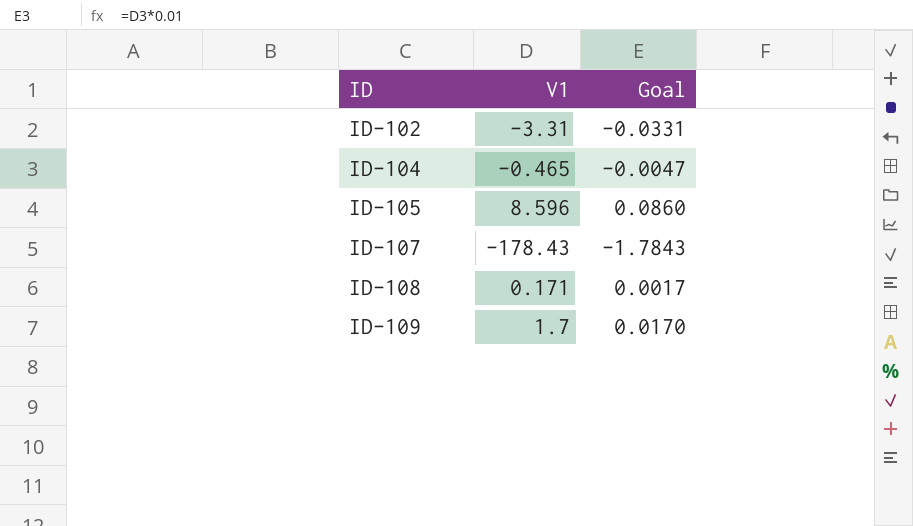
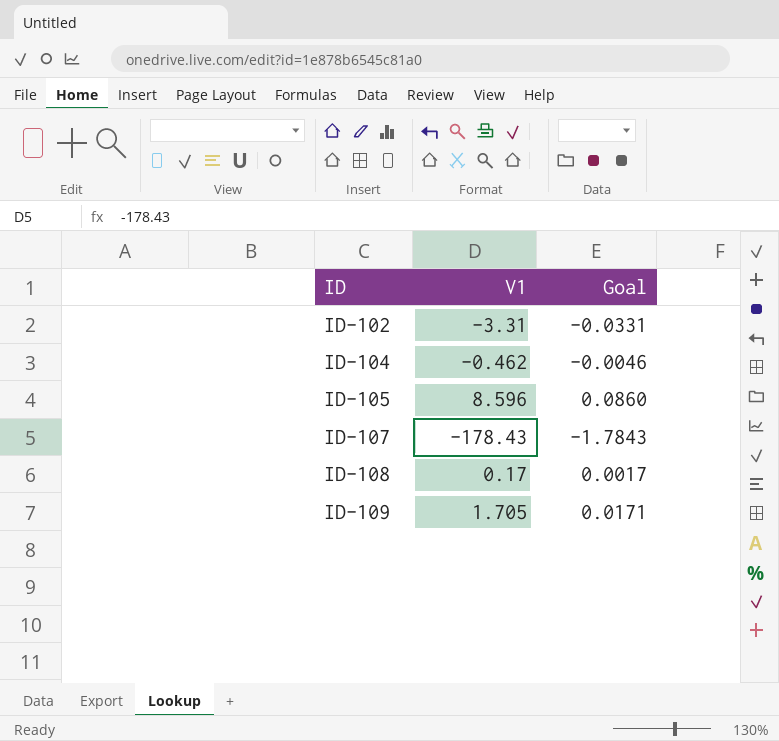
ID-104 | V1: -0.465 -> -0.462
ID-104 | Goal: -0.0047 -> -0.0046
ID-108 | V1: 0.171 -> 0.17
ID-109 | V1: 1.7 -> 1.705
ID-109 | Goal: 0.0170 -> 0.0171

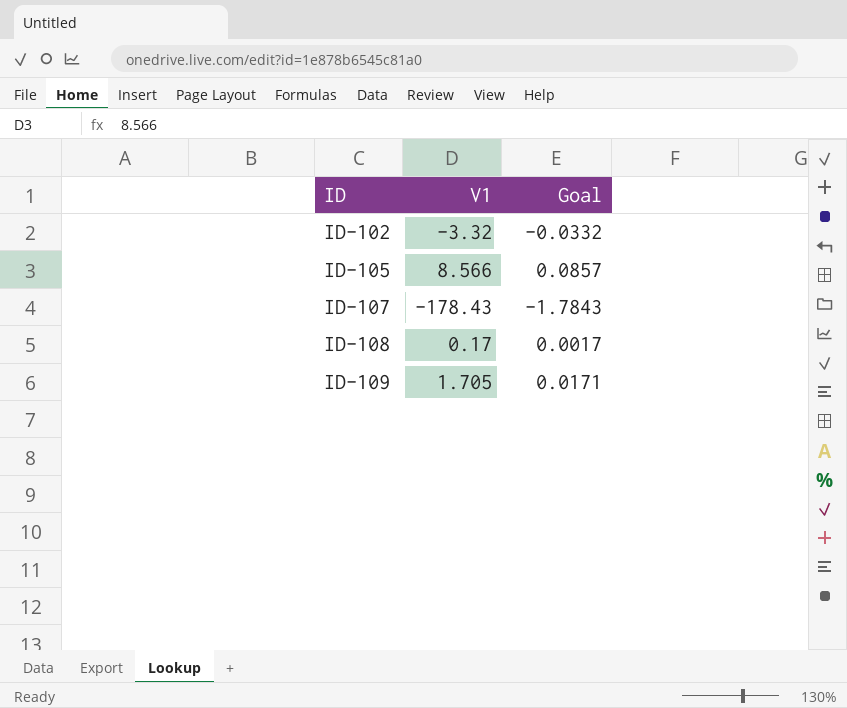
row ID-104: -0.462 | -0.0046 -> none
ID-102 | V1: -3.31 -> -3.32
ID-102 | Goal: -0.0331 -> -0.0332
ID-105 | V1: 8.596 -> 8.566
ID-105 | Goal: 0.0860 -> 0.0857

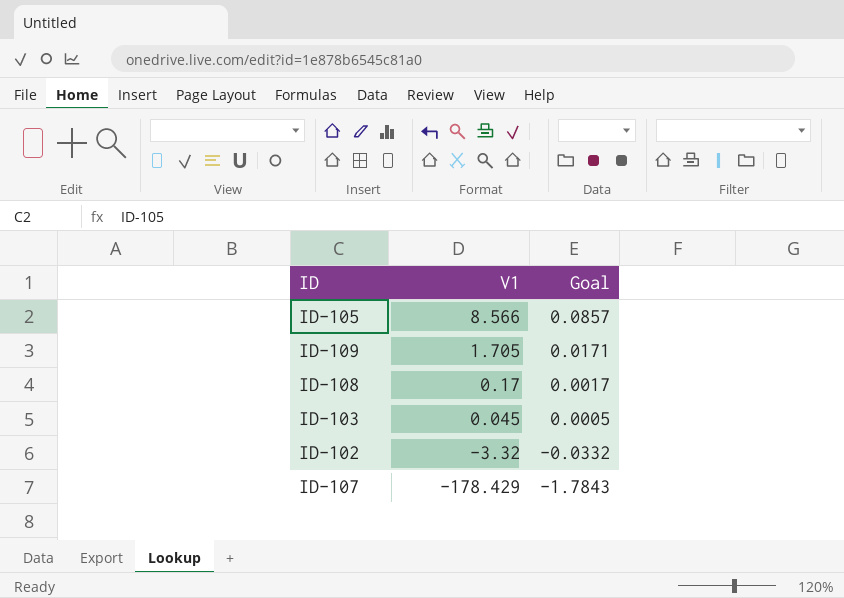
row order: ID ascending -> V1 descending
row ID-103: none -> 0.045 | 0.0005
ID-107 | V1: -178.43 -> -178.429

